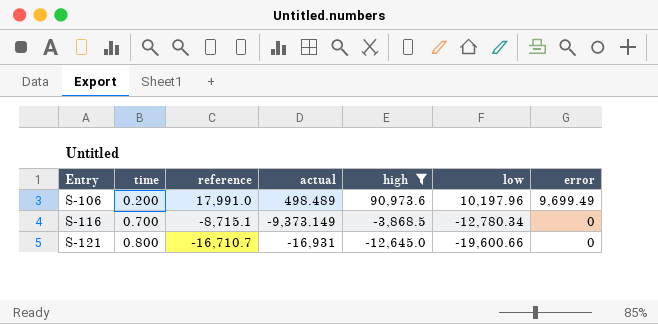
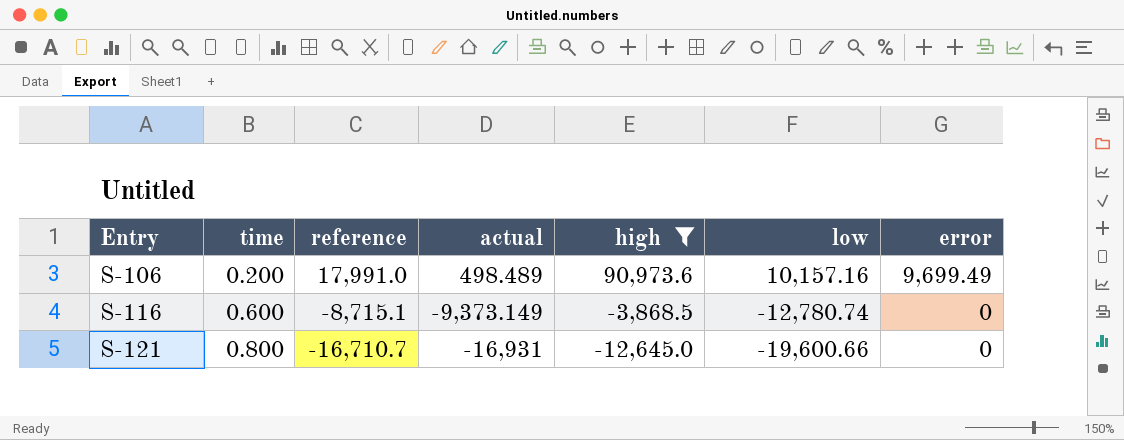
S-106 | low: 10,197.96 -> 10,157.16
S-116 | time: 0.700 -> 0.600
S-116 | low: -12,780.34 -> -12,780.74

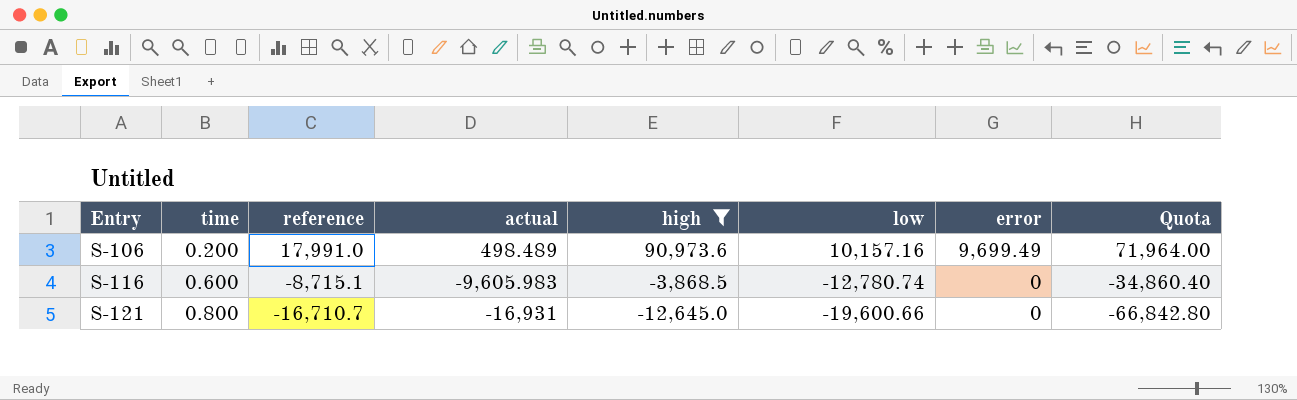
column Quota | formula: none -> [reference] * 4
S-116 | actual: -9,373.149 -> -9,605.983

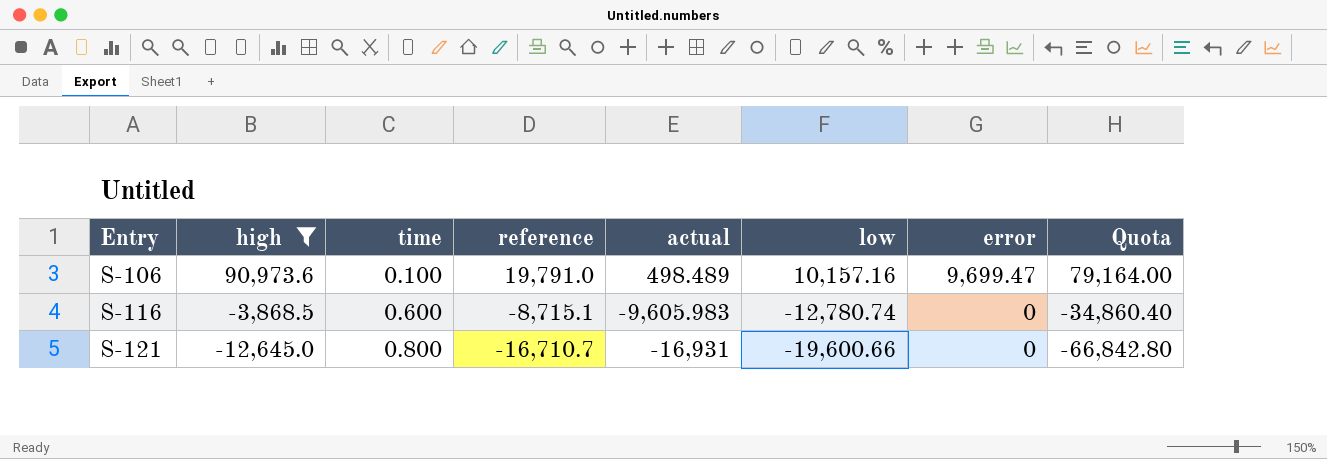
column high | position: 5 -> 2
S-106 | time: 0.200 -> 0.100
S-106 | reference: 17,991.0 -> 19,791.0
S-106 | error: 9,699.49 -> 9,699.47
S-106 | Quota: 71,964.00 -> 79,164.00

